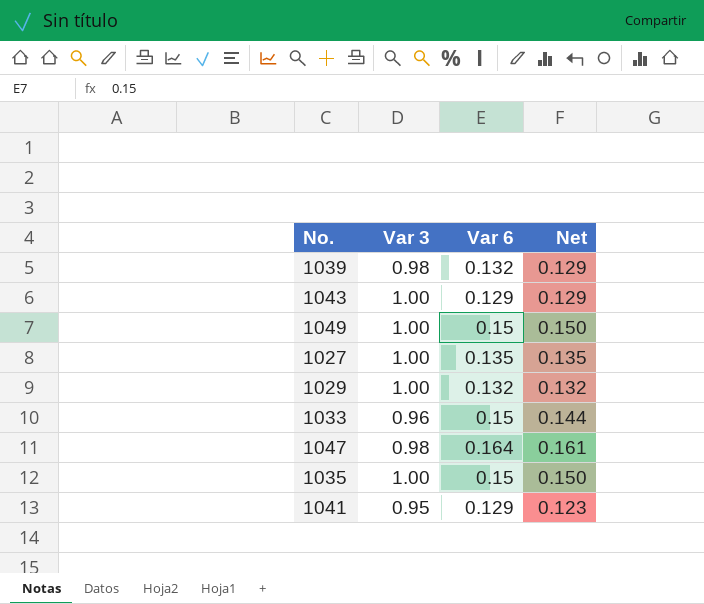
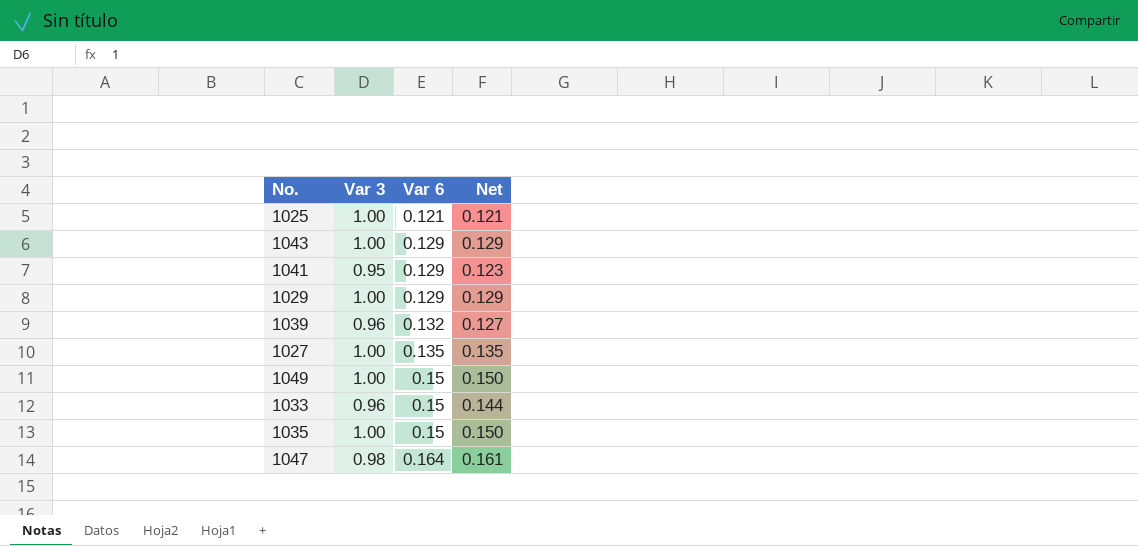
row order: none -> Var 6 ascending
row 1025: none -> 1.00 | 0.121 | 0.121
1029 | Var 6: 0.132 -> 0.129
1029 | Net: 0.132 -> 0.129
1039 | Var 3: 0.98 -> 0.96
1039 | Net: 0.129 -> 0.127

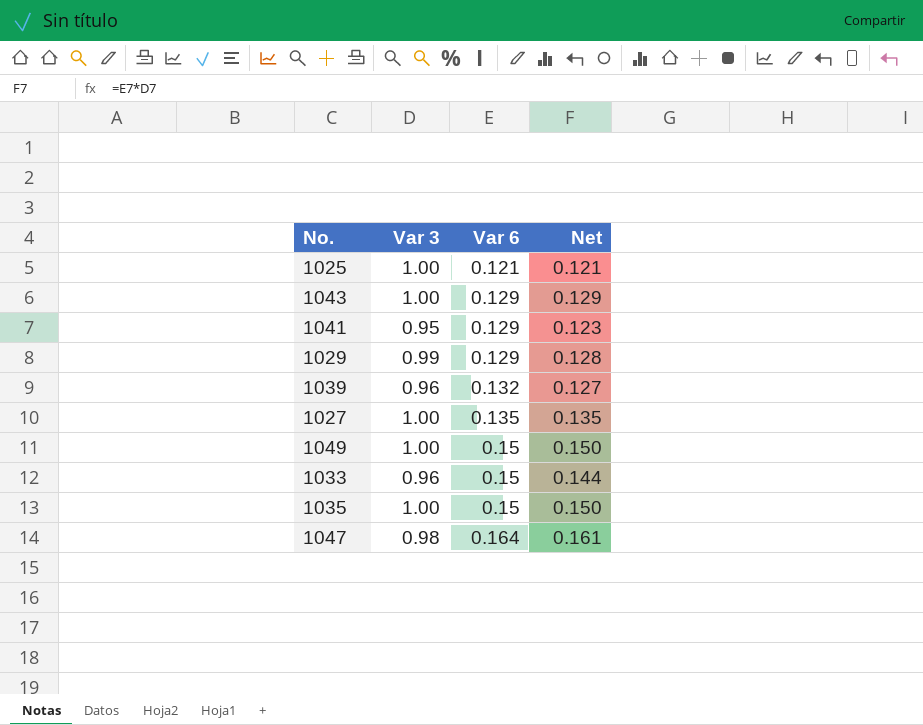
1029 | Var 3: 1.00 -> 0.99
1029 | Net: 0.129 -> 0.128

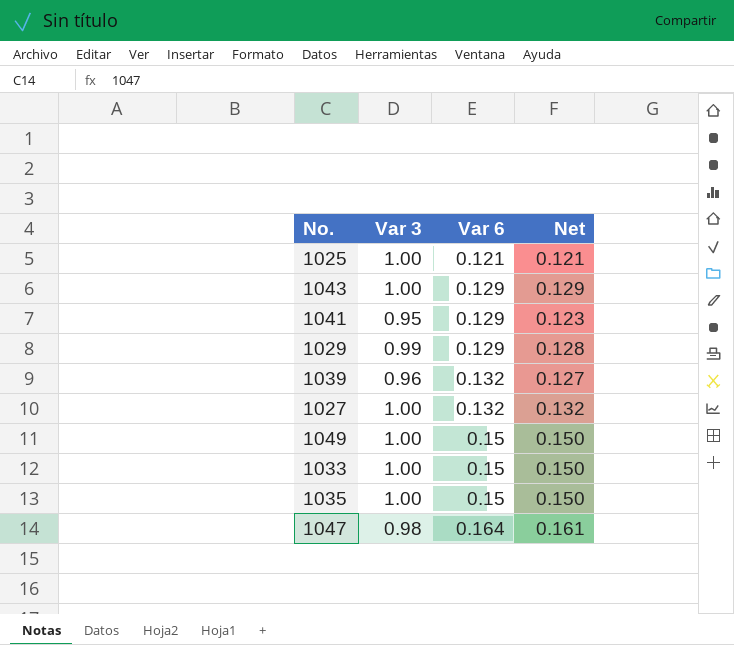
1027 | Var 6: 0.135 -> 0.132
1027 | Net: 0.135 -> 0.132
1033 | Var 3: 0.96 -> 1.00
1033 | Net: 0.144 -> 0.150

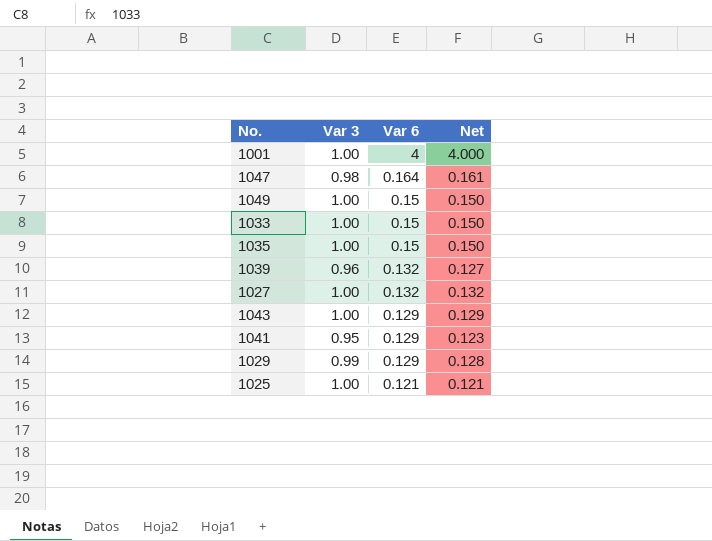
row order: Var 6 ascending -> Var 6 descending
row 1001: none -> 1.00 | 4 | 4.000

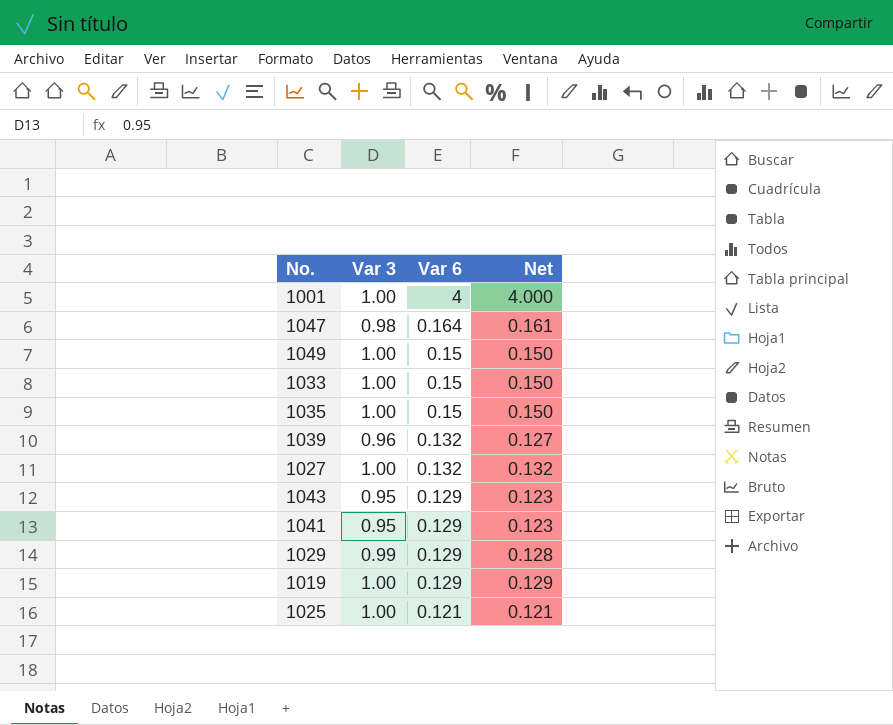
1043 | Var 3: 1.00 -> 0.95
1043 | Net: 0.129 -> 0.123
row 1019: none -> 1.00 | 0.129 | 0.129

